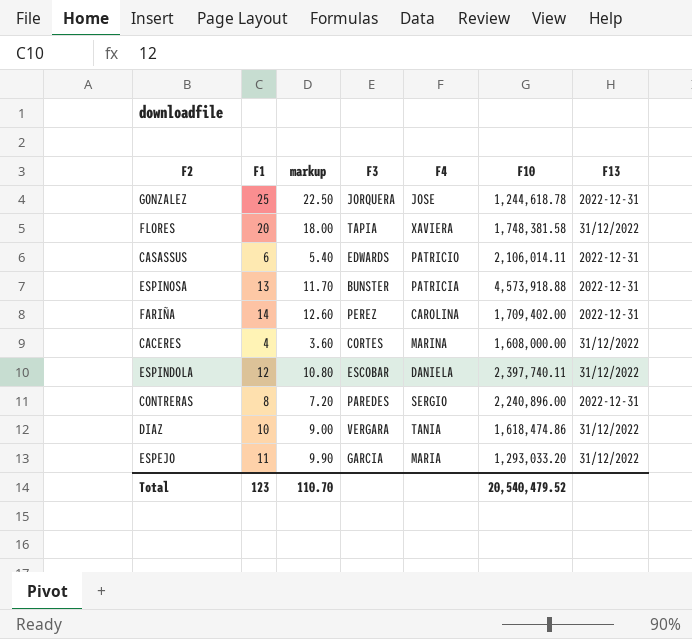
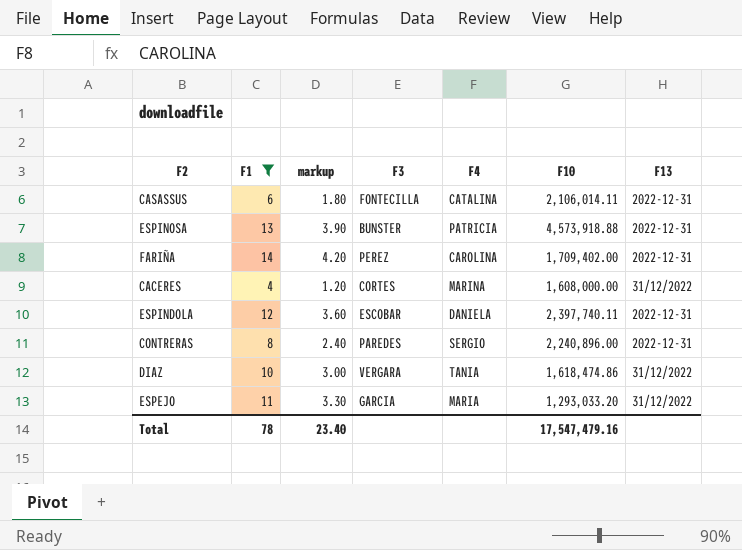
filter: none -> F1 <= 14
column markup | formula: [F1] * 0.9 -> [F1] * 0.3
CASASSUS | F3: EDWARDS -> FONTECILLA
CASASSUS | F4: PATRICIO -> CATALINA
ESPINDOLA | F13: 31/12/2022 -> 2022-12-31
Total | F1: 123 -> 78
Total | markup: 110.70 -> 23.40
Total | F10: 20,540,479.52 -> 17,547,479.16

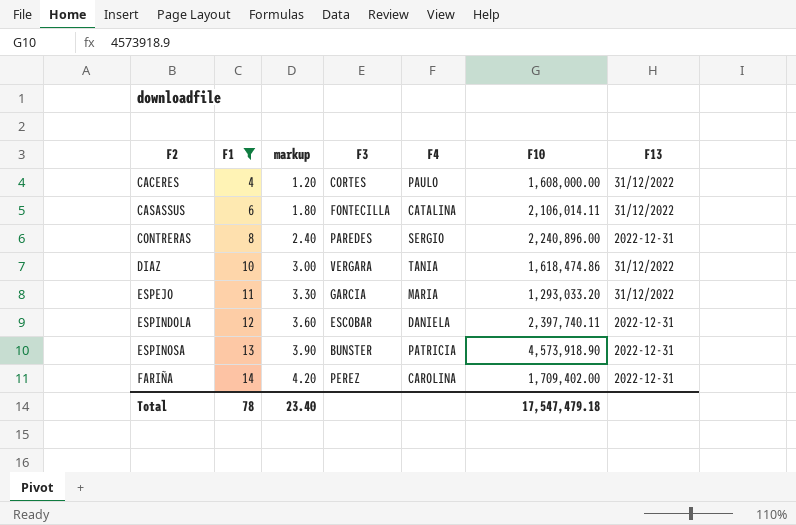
row order: none -> F2 ascending
CACERES | F4: MARINA -> PAULO
CASASSUS | F13: 2022-12-31 -> 31/12/2022
ESPINOSA | F10: 4,573,918.88 -> 4,573,918.90
Total | F10: 17,547,479.16 -> 17,547,479.18

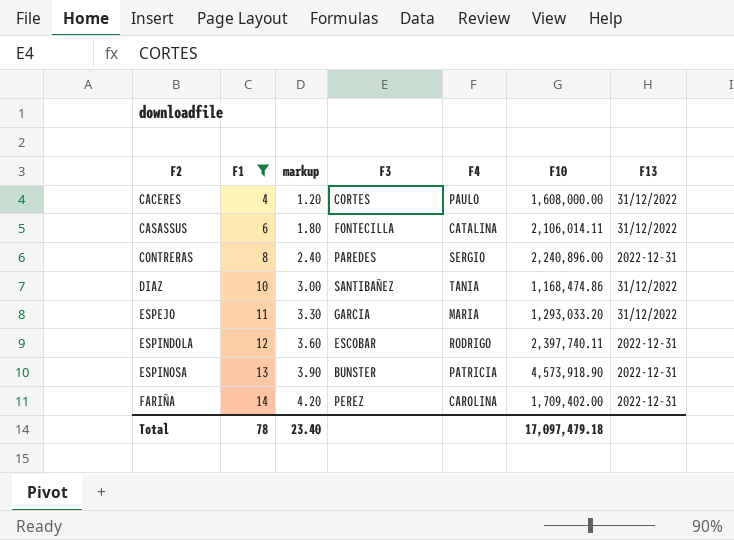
DIAZ | F3: VERGARA -> SANTIBAÑEZ
DIAZ | F10: 1,618,474.86 -> 1,168,474.86
ESPINDOLA | F4: DANIELA -> RODRIGO
Total | F10: 17,547,479.18 -> 17,097,479.18

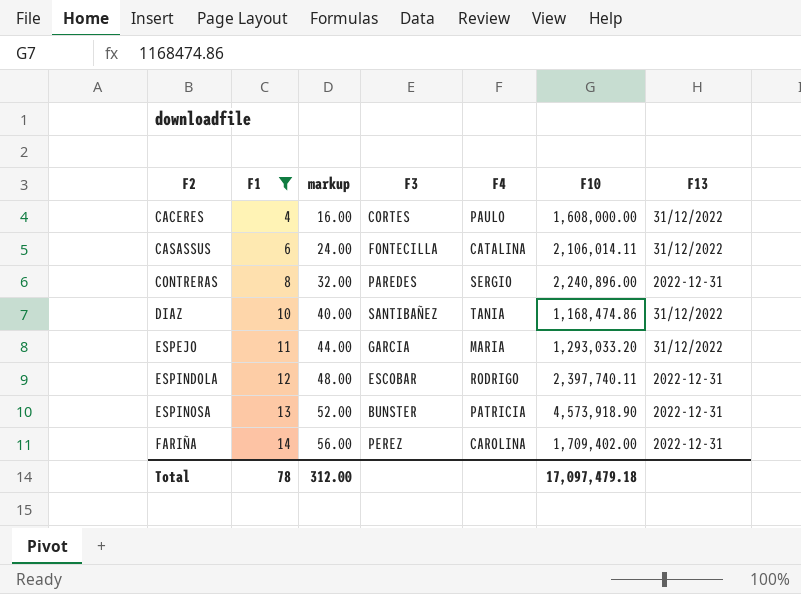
column markup | formula: [F1] * 0.3 -> [F1] * 4
Total | markup: 23.40 -> 312.00

